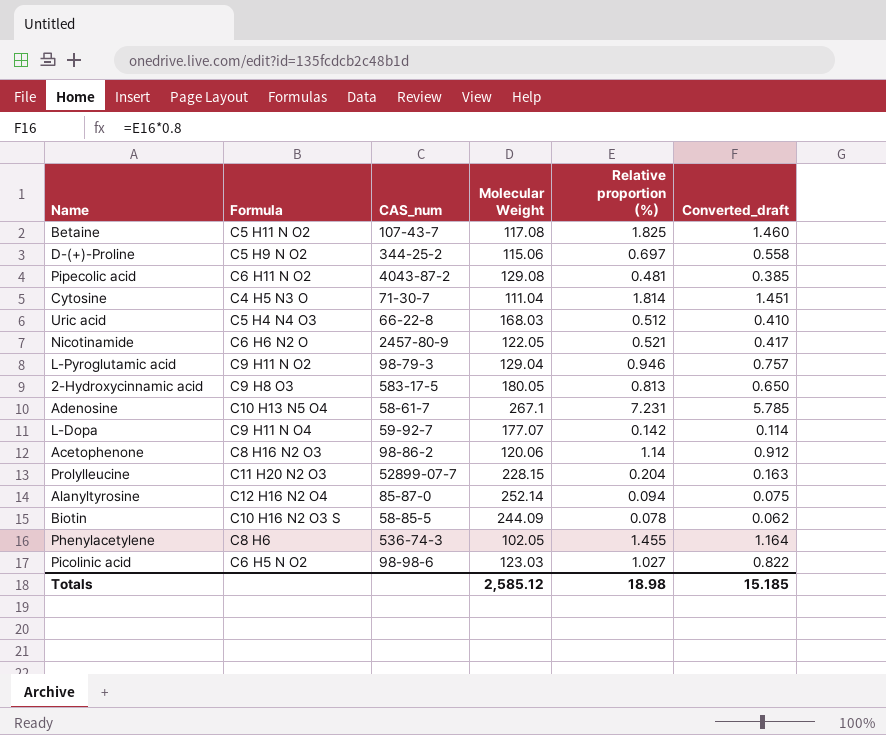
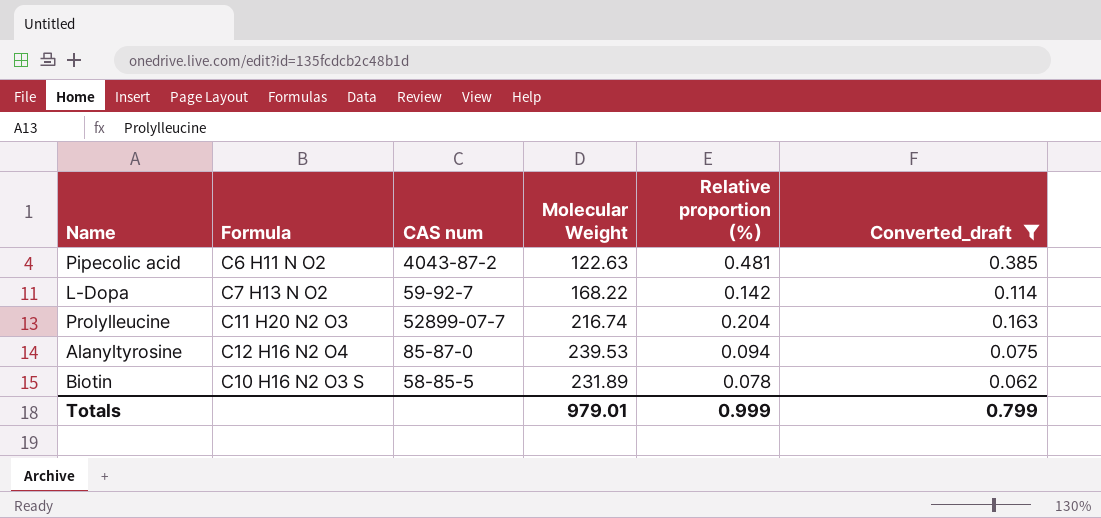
filter: none -> Converted_draft <= 0.385
column name: CAS_num -> CAS num
Pipecolic acid | Molecular Weight: 129.08 -> 122.63
L-Dopa | Formula: C9 H11 N O4 -> C7 H13 N O2
L-Dopa | Molecular Weight: 177.07 -> 168.22
Prolylleucine | Molecular Weight: 228.15 -> 216.74
Alanyltyrosine | Molecular Weight: 252.14 -> 239.53
Biotin | Molecular Weight: 244.09 -> 231.89
Totals | Molecular Weight: 2,585.12 -> 979.01
Totals | Relative proportion （%）: 18.98 -> 0.999
Totals | Converted_draft: 15.185 -> 0.799

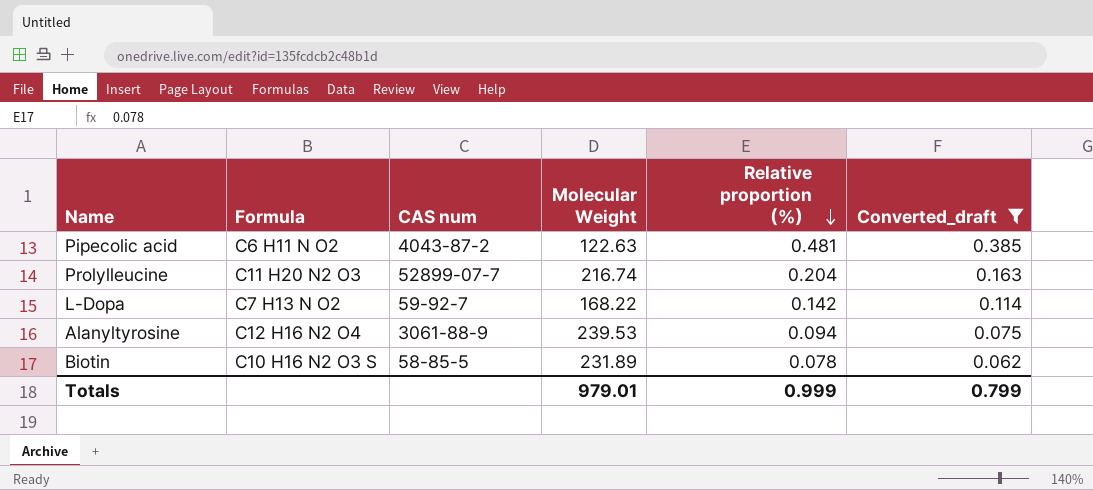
row order: none -> Relative proportion （%） descending
Alanyltyrosine | CAS num: 85-87-0 -> 3061-88-9

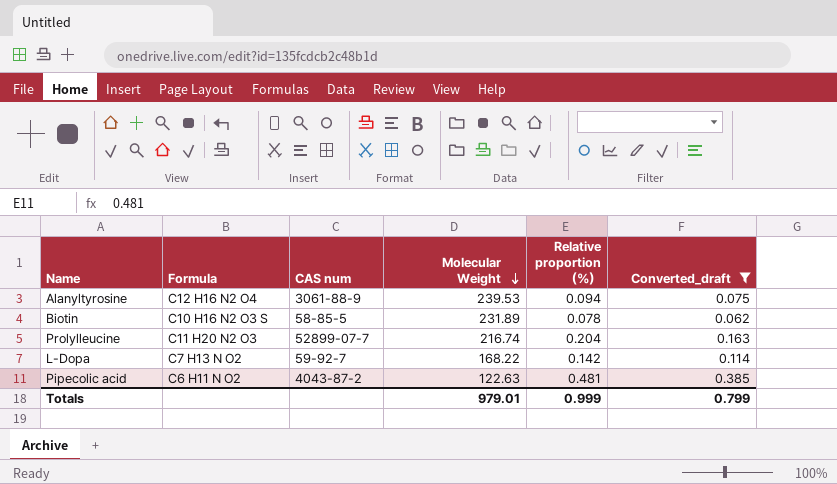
row order: Relative proportion （%） descending -> Molecular Weight descending

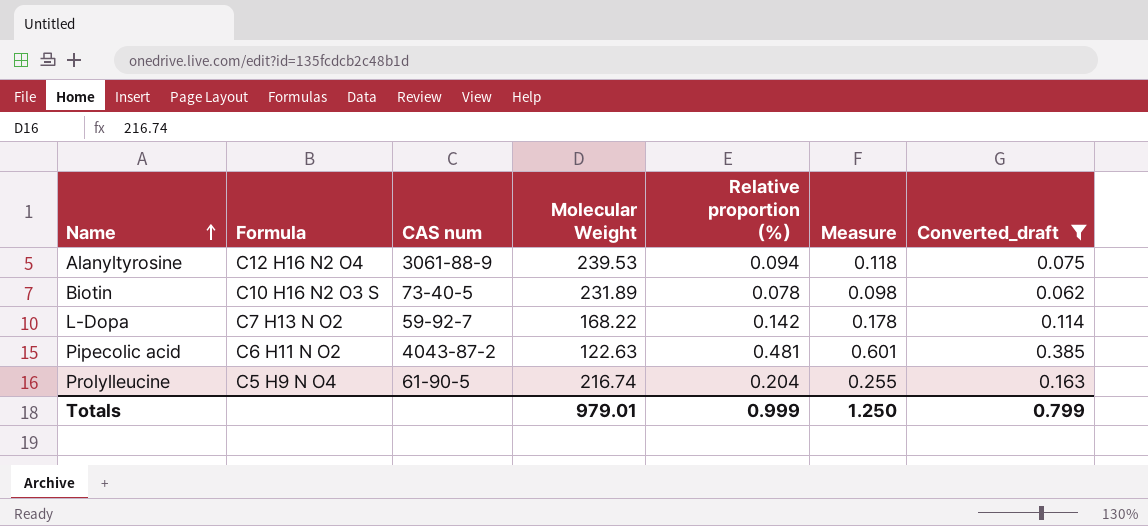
row order: Molecular Weight descending -> Name ascending
column Measure | formula: none -> [Relative proportion （%）] * 1.25
Biotin | CAS num: 58-85-5 -> 73-40-5
Prolylleucine | Formula: C11 H20 N2 O3 -> C5 H9 N O4
Prolylleucine | CAS num: 52899-07-7 -> 61-90-5

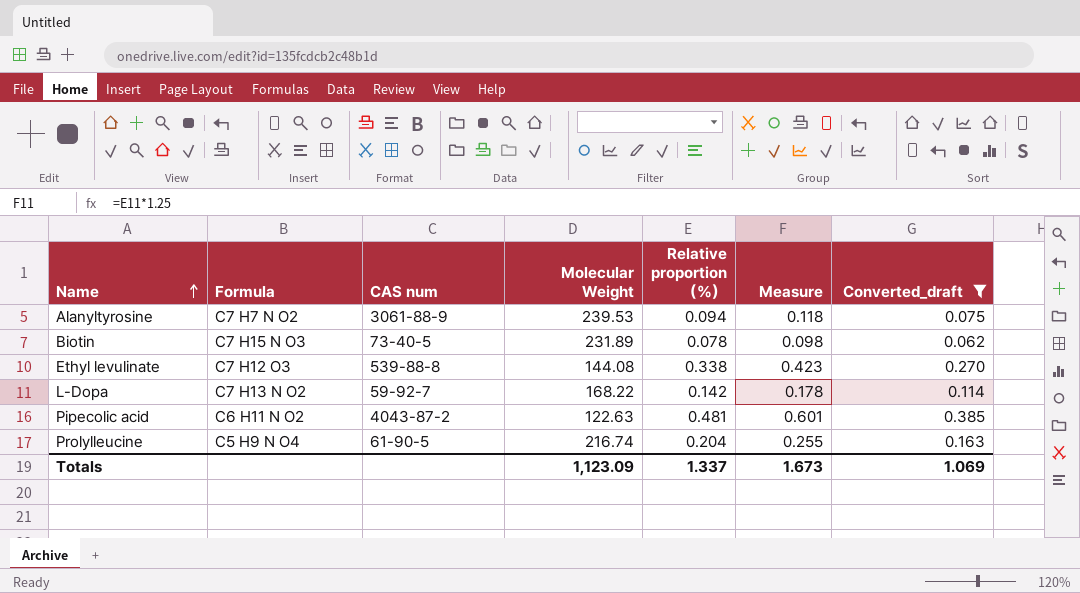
Alanyltyrosine | Formula: C12 H16 N2 O4 -> C7 H7 N O2
Biotin | Formula: C10 H16 N2 O3 S -> C7 H15 N O3
row Ethyl levulinate: none -> C7 H12 O3 | 539-88-8 | 144.08 | 0.338 | 0.423 | 0.270
Totals | Molecular Weight: 979.01 -> 1,123.09
Totals | Relative proportion （%）: 0.999 -> 1.337
Totals | Measure: 1.250 -> 1.673
Totals | Converted_draft: 0.799 -> 1.069

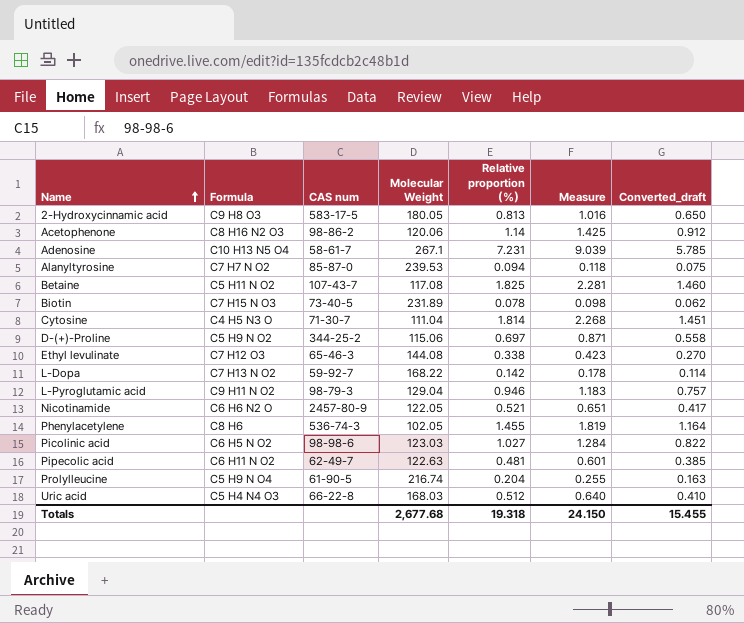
filter: Converted_draft <= 0.385 -> none
Alanyltyrosine | CAS num: 3061-88-9 -> 85-87-0
Ethyl levulinate | CAS num: 539-88-8 -> 65-46-3
Pipecolic acid | CAS num: 4043-87-2 -> 62-49-7
Totals | Molecular Weight: 1,123.09 -> 2,677.68
Totals | Relative proportion （%）: 1.337 -> 19.318
Totals | Measure: 1.673 -> 24.150
Totals | Converted_draft: 1.069 -> 15.455

